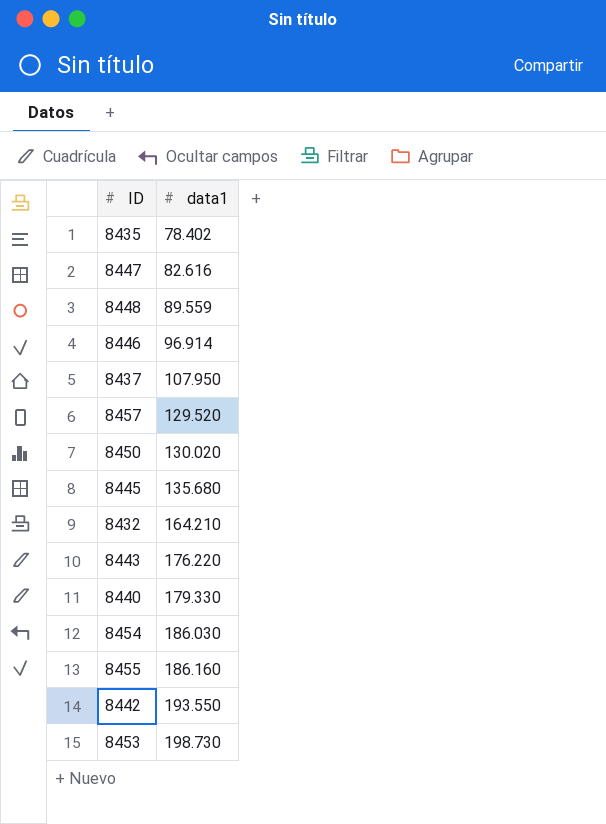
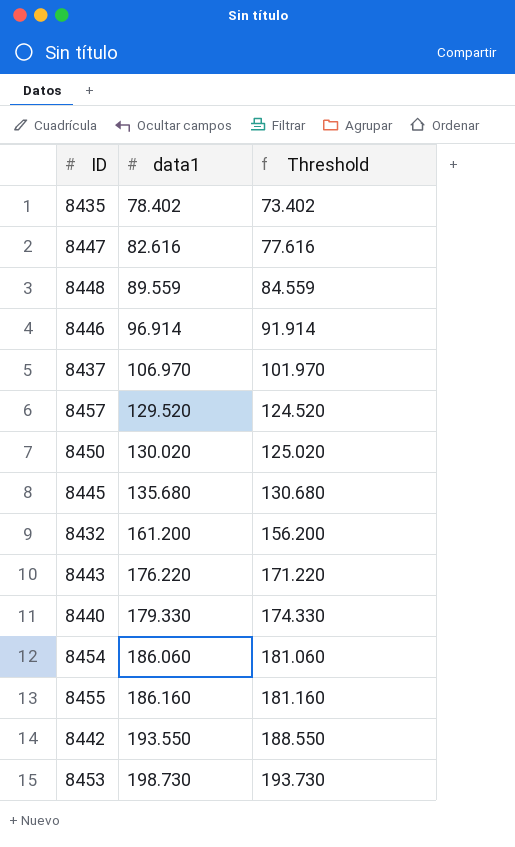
column Threshold | formula: none -> [data1] - 5
8437 | data1: 107.950 -> 106.970
8432 | data1: 164.210 -> 161.200
8454 | data1: 186.030 -> 186.060

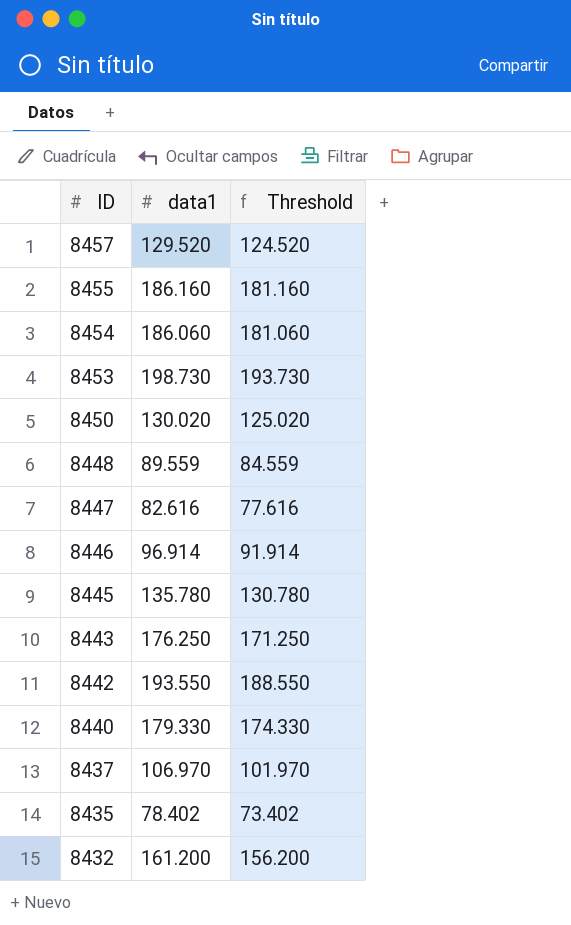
row order: data1 ascending -> ID descending
8445 | data1: 135.680 -> 135.780
8445 | Threshold: 130.680 -> 130.780
8443 | data1: 176.220 -> 176.250
8443 | Threshold: 171.220 -> 171.250

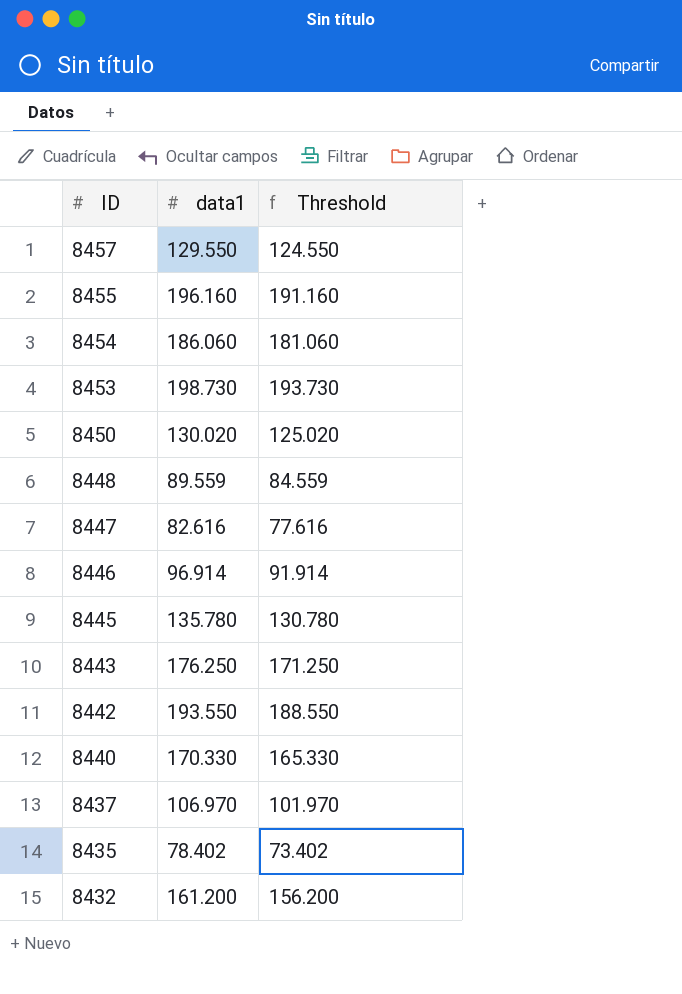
8457 | data1: 129.520 -> 129.550
8457 | Threshold: 124.520 -> 124.550
8455 | data1: 186.160 -> 196.160
8455 | Threshold: 181.160 -> 191.160
8440 | data1: 179.330 -> 170.330
8440 | Threshold: 174.330 -> 165.330

